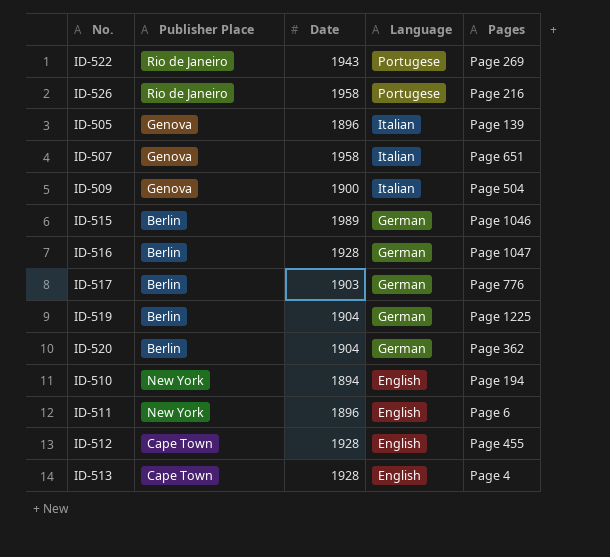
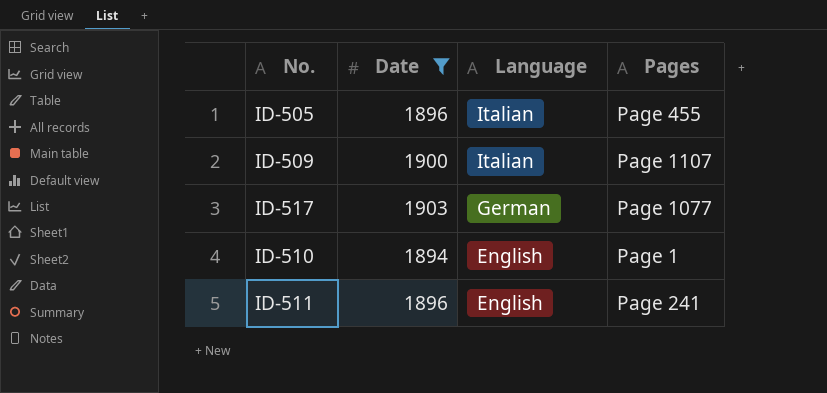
filter: none -> Date <= 1903
column Publisher Place | position: 2 -> none
ID-505 | Pages: Page 139 -> Page 455
ID-509 | Pages: Page 504 -> Page 1107
ID-517 | Pages: Page 776 -> Page 1077
ID-510 | Pages: Page 194 -> Page 1
ID-511 | Pages: Page 6 -> Page 241

